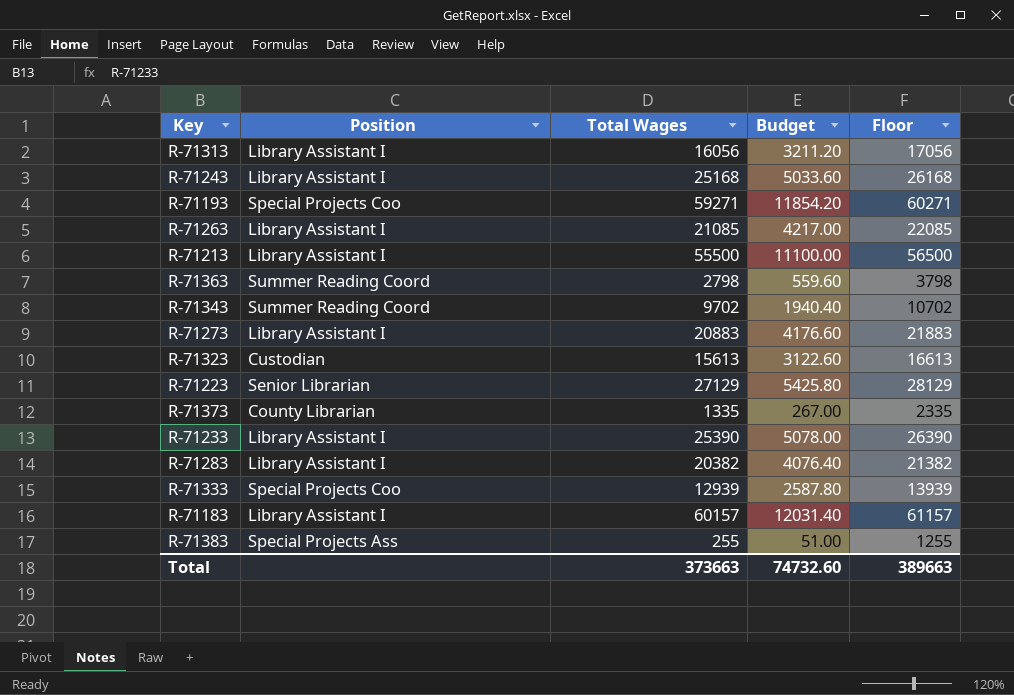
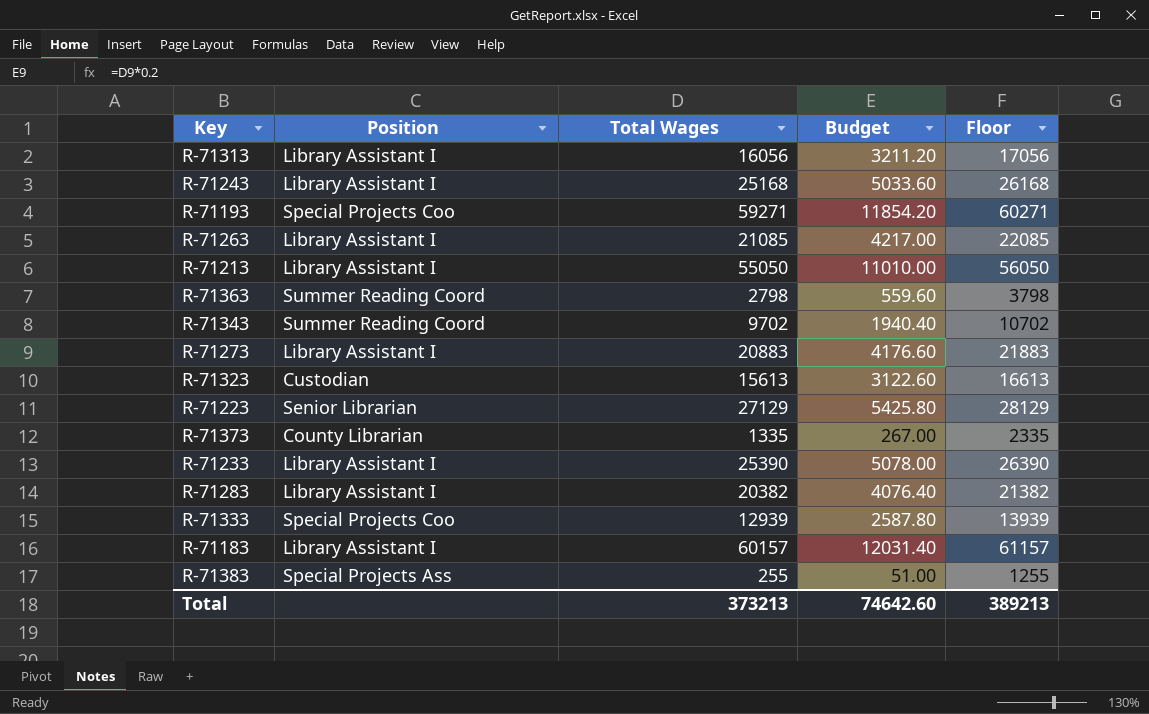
R-71213 | Total Wages: 55500 -> 55050
R-71213 | Budget: 11100.00 -> 11010.00
R-71213 | Floor: 56500 -> 56050
Total | Total Wages: 373663 -> 373213
Total | Budget: 74732.60 -> 74642.60
Total | Floor: 389663 -> 389213

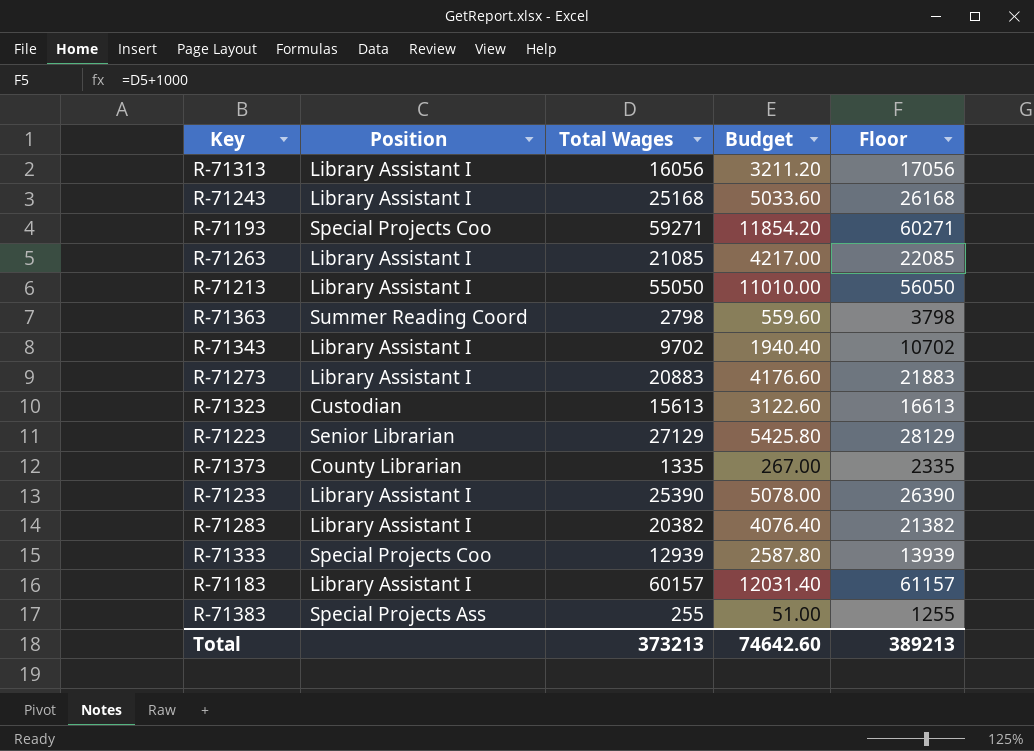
R-71343 | Position: Summer Reading Coord -> Library Assistant I

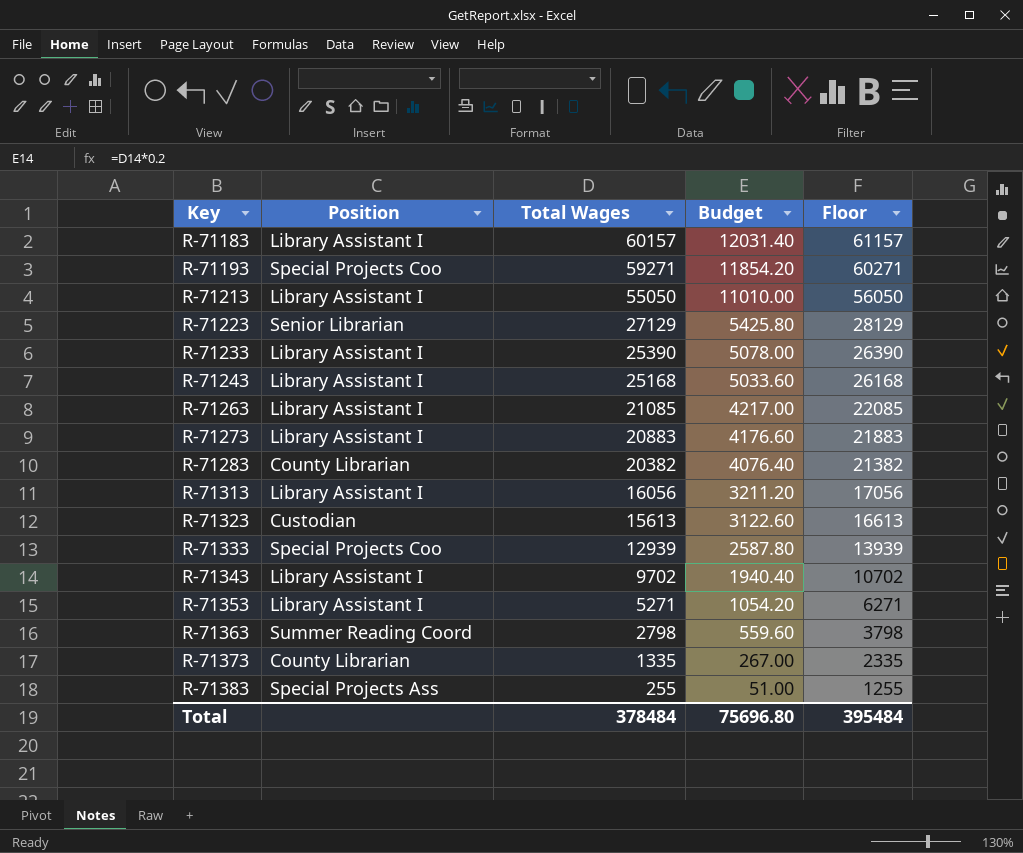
row order: none -> Key ascending
R-71283 | Position: Library Assistant I -> County Librarian
row R-71353: none -> Library Assistant I | 5271 | 1054.20 | 6271
Total | Total Wages: 373213 -> 378484
Total | Budget: 74642.60 -> 75696.80
Total | Floor: 389213 -> 395484

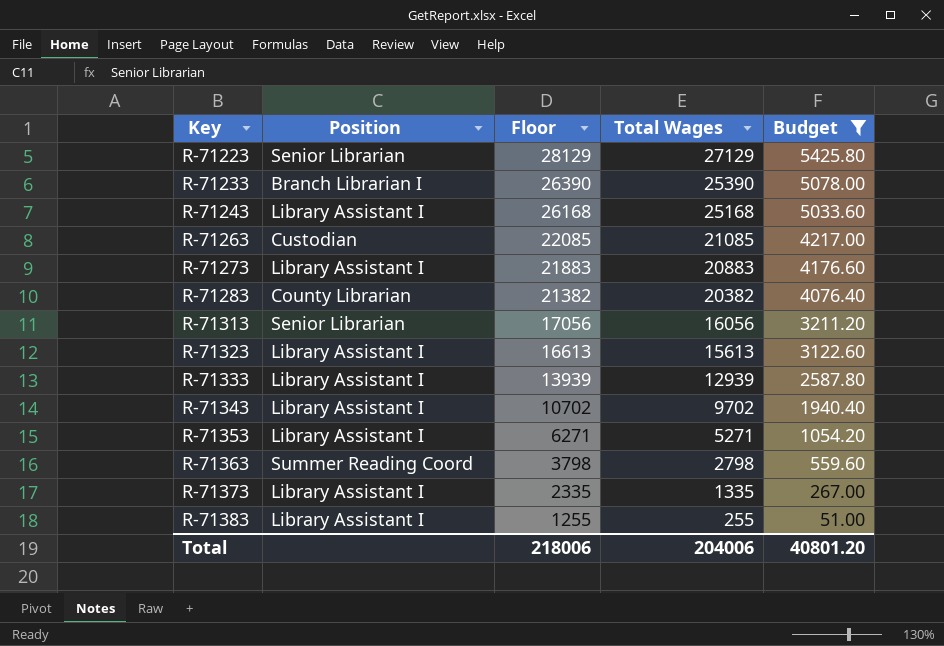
filter: none -> Budget <= 5425.80
column Floor | position: 5 -> 3
R-71233 | Position: Library Assistant I -> Branch Librarian I
R-71263 | Position: Library Assistant I -> Custodian
R-71313 | Position: Library Assistant I -> Senior Librarian
R-71323 | Position: Custodian -> Library Assistant I
R-71333 | Position: Special Projects Coo -> Library Assistant I
R-71373 | Position: County Librarian -> Library Assistant I
R-71383 | Position: Special Projects Ass -> Library Assistant I
Total | Floor: 395484 -> 218006
Total | Total Wages: 378484 -> 204006
Total | Budget: 75696.80 -> 40801.20

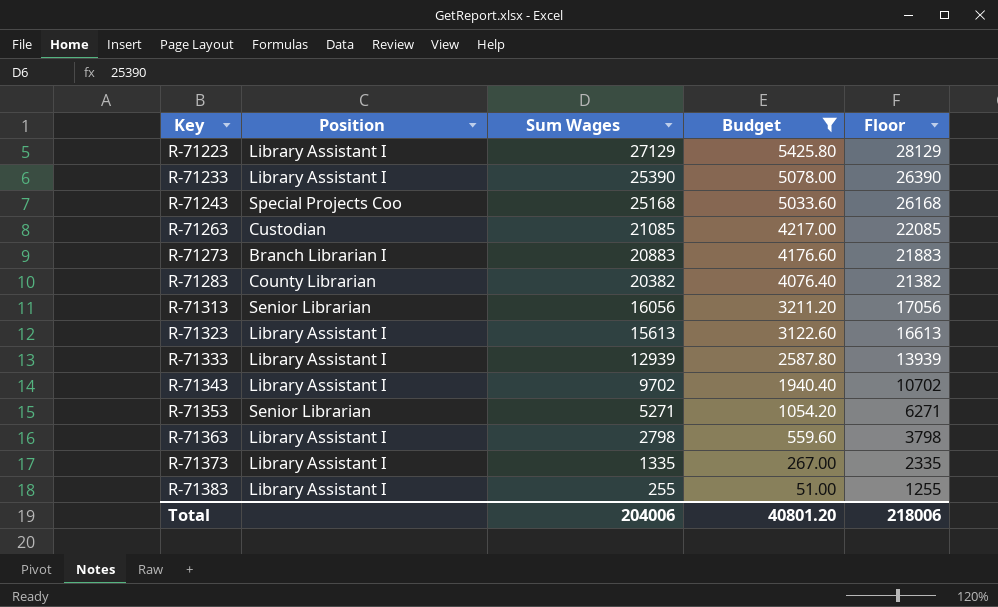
column name: Total Wages -> Sum Wages
column Floor | position: 3 -> 5
R-71223 | Position: Senior Librarian -> Library Assistant I
R-71233 | Position: Branch Librarian I -> Library Assistant I
R-71243 | Position: Library Assistant I -> Special Projects Coo
R-71273 | Position: Library Assistant I -> Branch Librarian I
R-71353 | Position: Library Assistant I -> Senior Librarian
R-71363 | Position: Summer Reading Coord -> Library Assistant I

